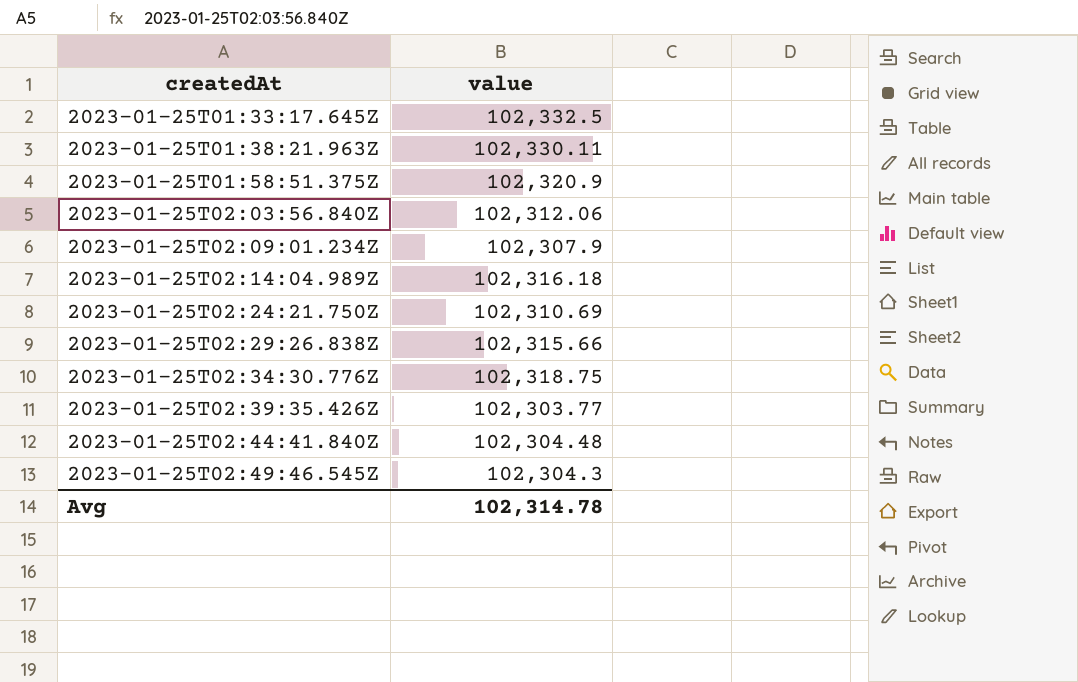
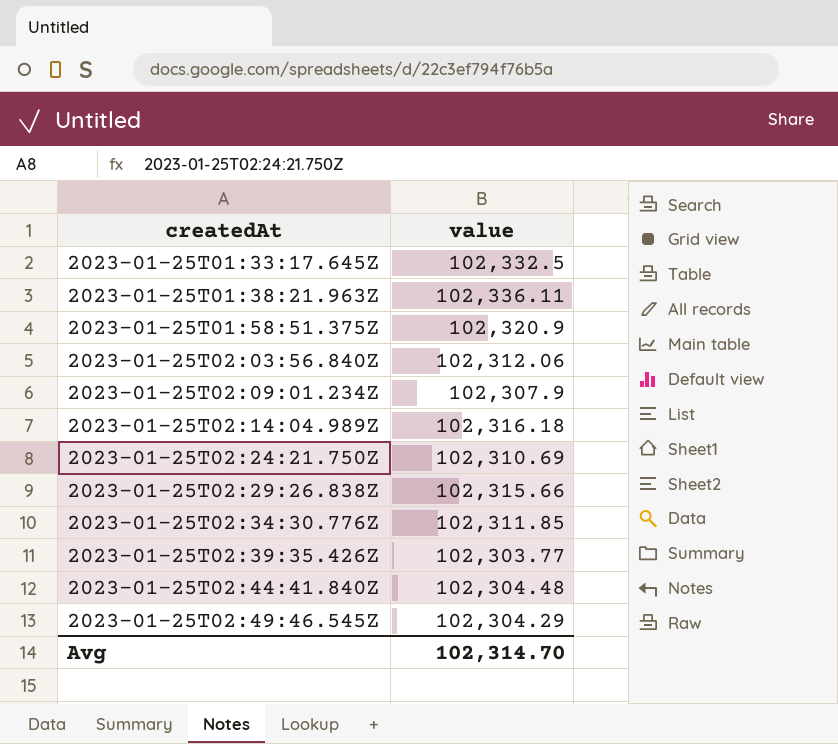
2023-01-25T01:38:21.963Z | value: 102,330.11 -> 102,336.11
2023-01-25T02:34:30.776Z | value: 102,318.75 -> 102,311.85
2023-01-25T02:49:46.545Z | value: 102,304.3 -> 102,304.29
Avg | value: 102,314.78 -> 102,314.70

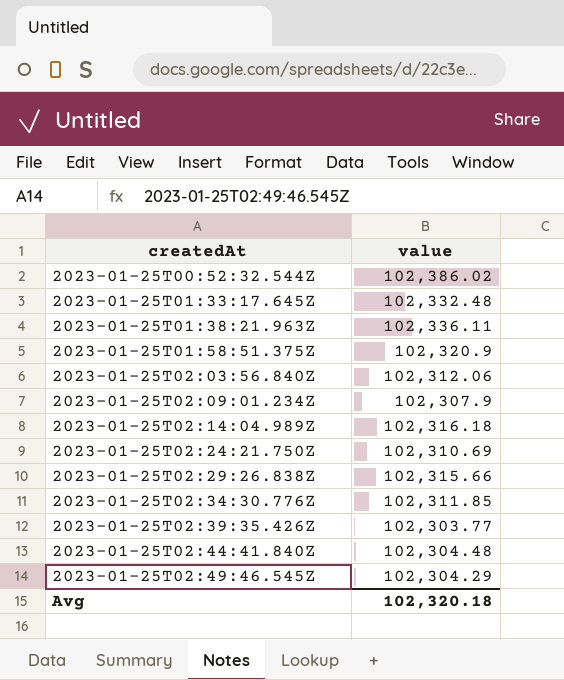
row 2023-01-25T00:52:32.544Z: none -> 102,386.02
2023-01-25T01:33:17.645Z | value: 102,332.5 -> 102,332.48
Avg | value: 102,314.70 -> 102,320.18

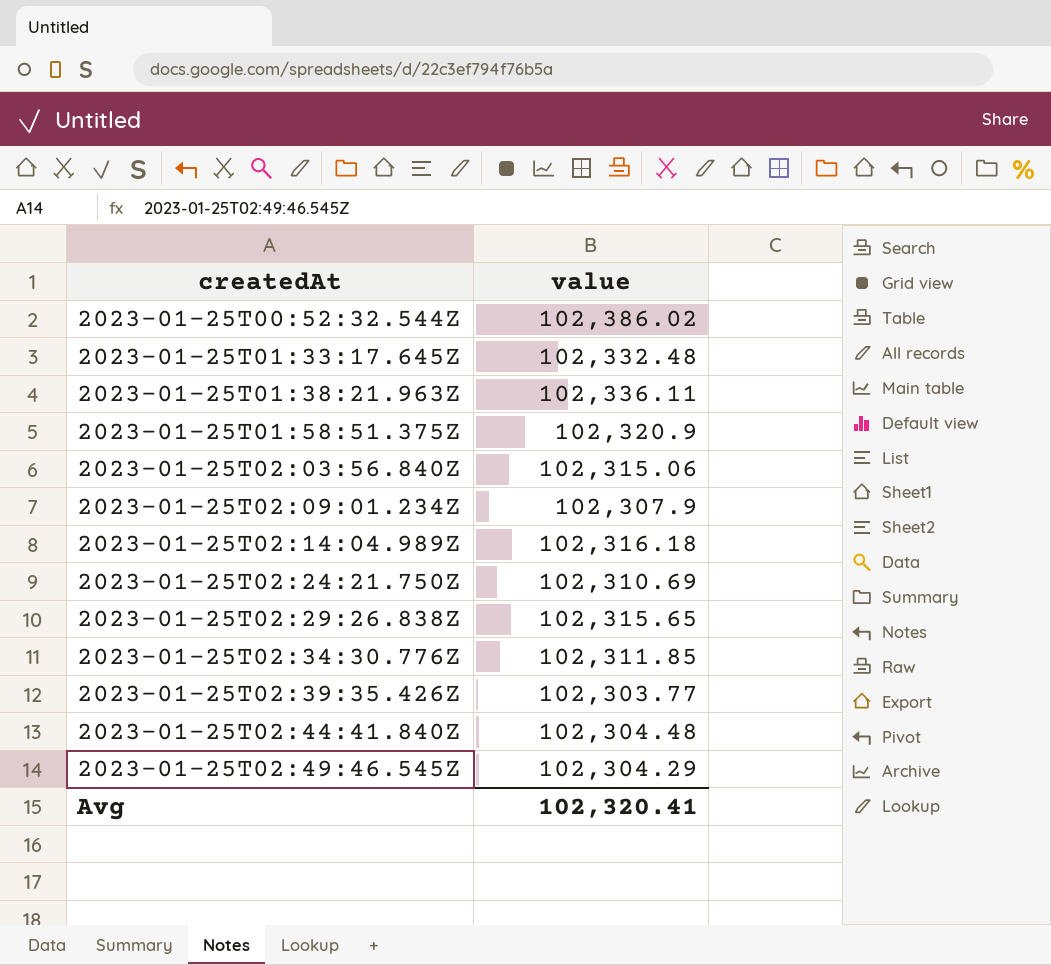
2023-01-25T02:03:56.840Z | value: 102,312.06 -> 102,315.06
2023-01-25T02:29:26.838Z | value: 102,315.66 -> 102,315.65
Avg | value: 102,320.18 -> 102,320.41

